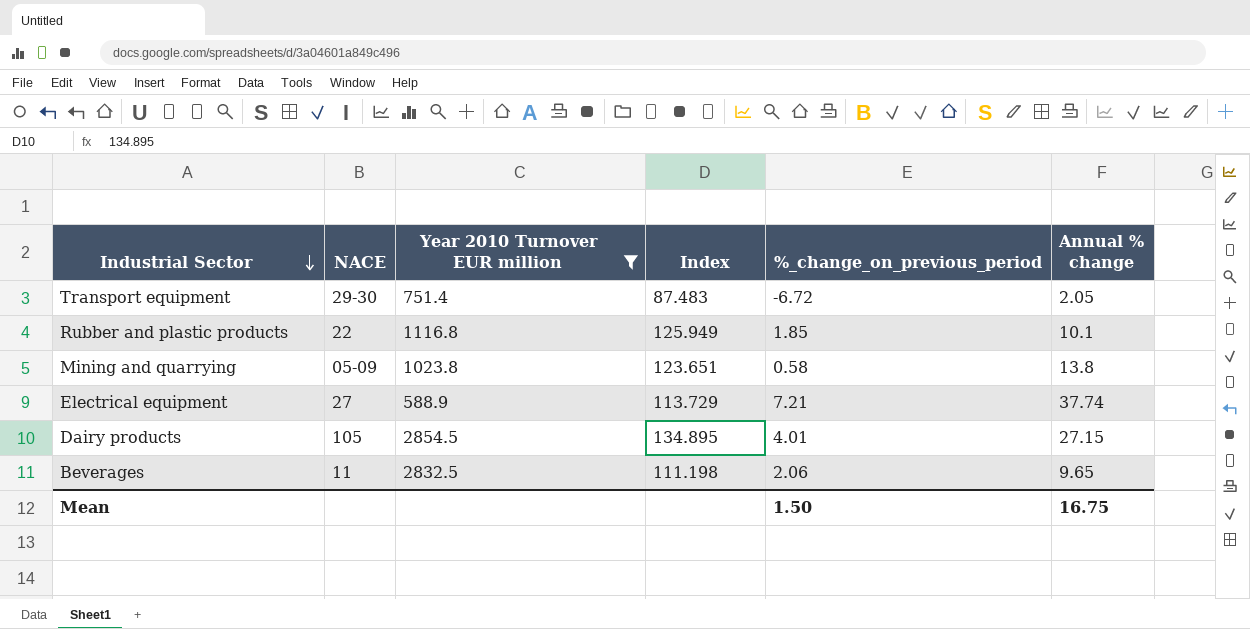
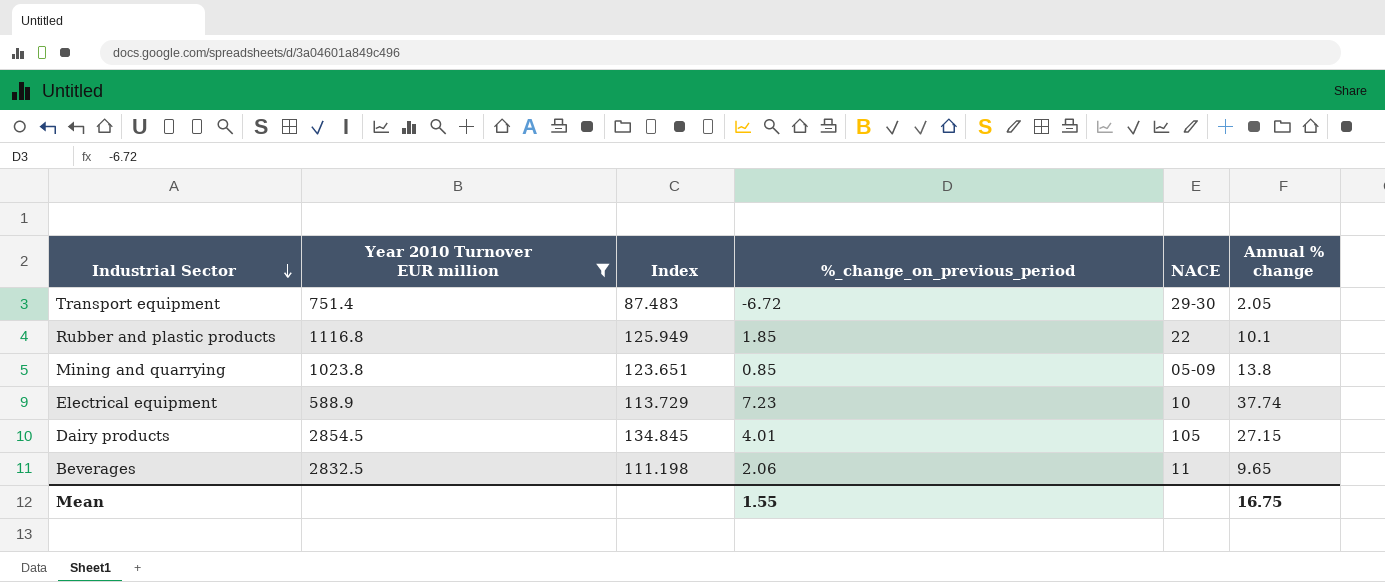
column NACE | position: 2 -> 5
Mining and quarrying | %_change_on_previous_period: 0.58 -> 0.85
Electrical equipment | %_change_on_previous_period: 7.21 -> 7.23
Electrical equipment | NACE: 27 -> 10
Dairy products | Index: 134.895 -> 134.845
Mean | %_change_on_previous_period: 1.50 -> 1.55

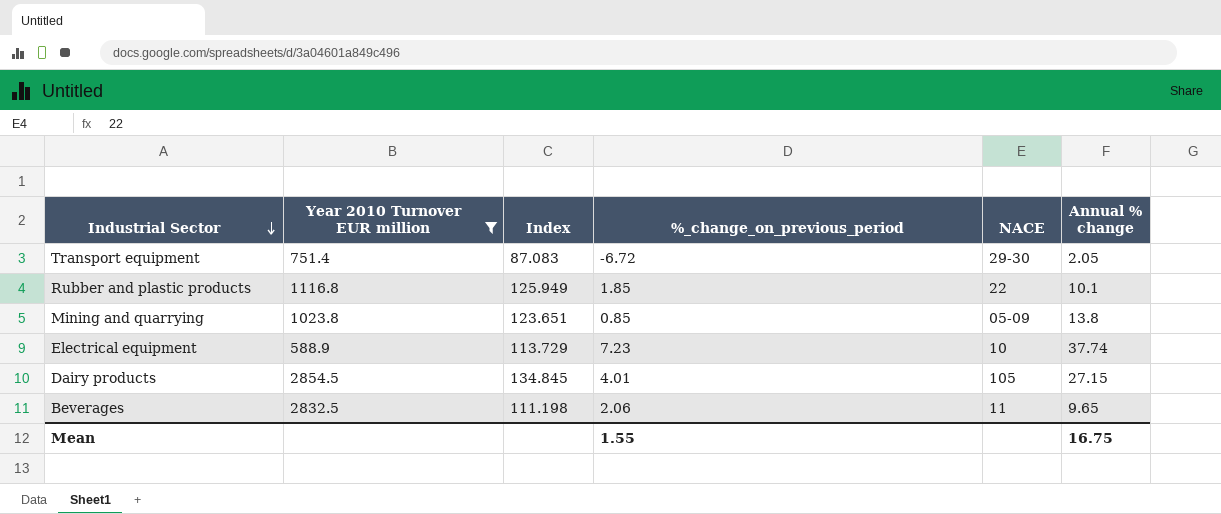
Transport equipment | Index: 87.483 -> 87.083

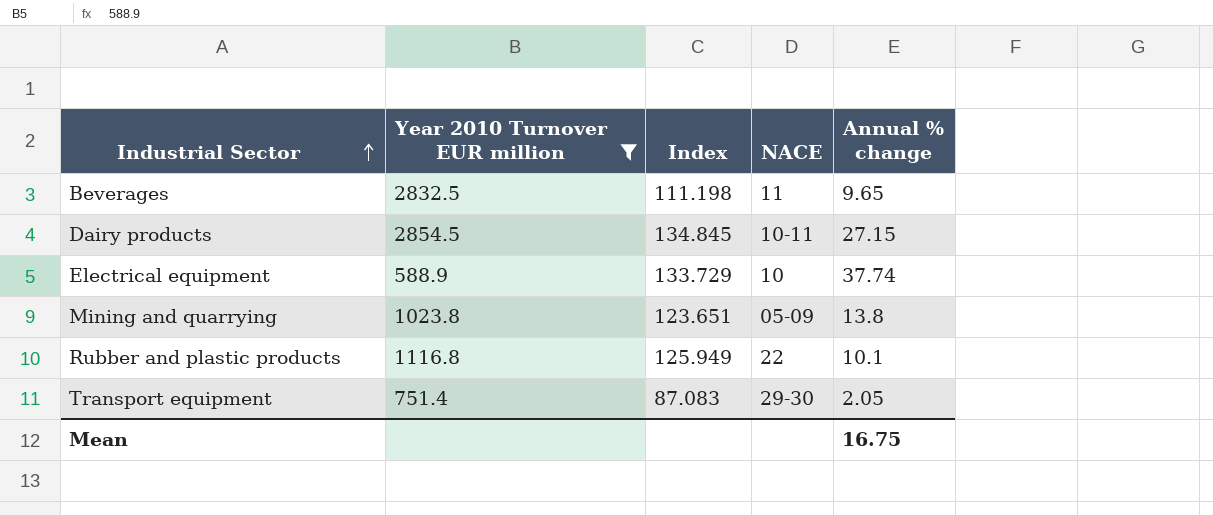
row order: Industrial Sector descending -> Industrial Sector ascending
column %_change_on_previous_period | position: 4 -> none
Dairy products | NACE: 105 -> 10-11
Electrical equipment | Index: 113.729 -> 133.729

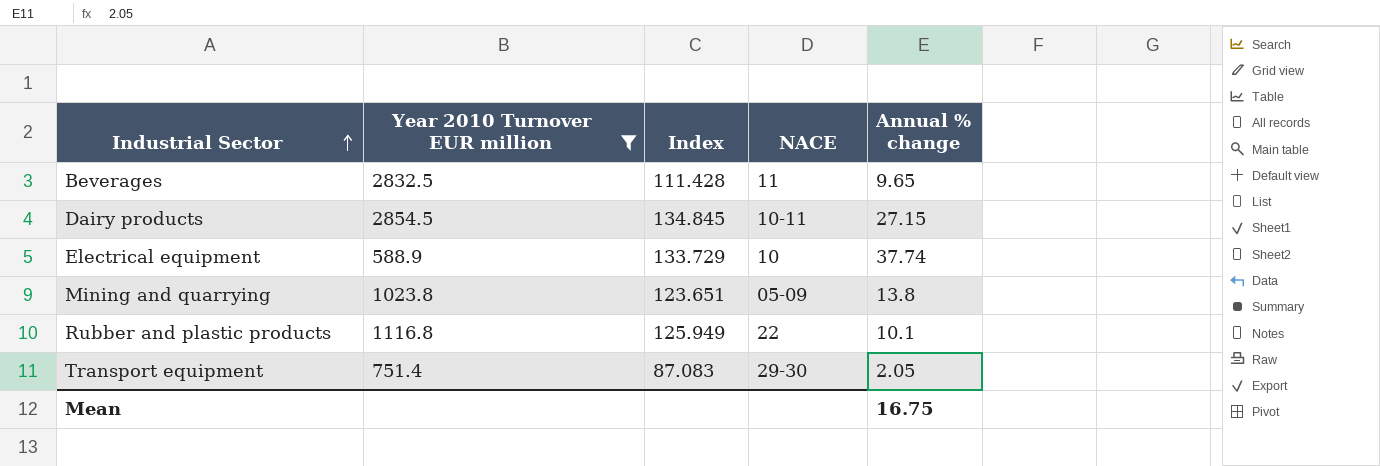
Beverages | Index: 111.198 -> 111.428

